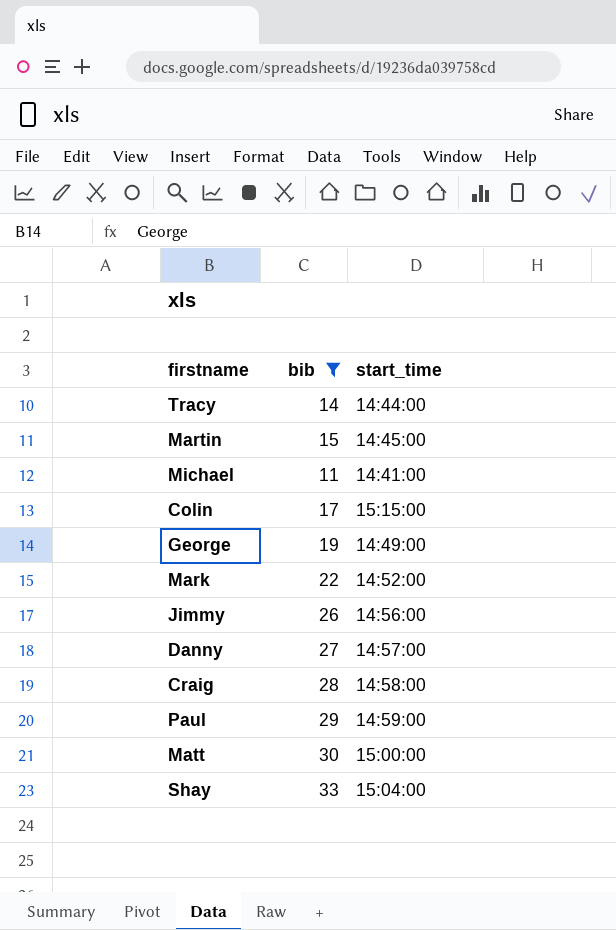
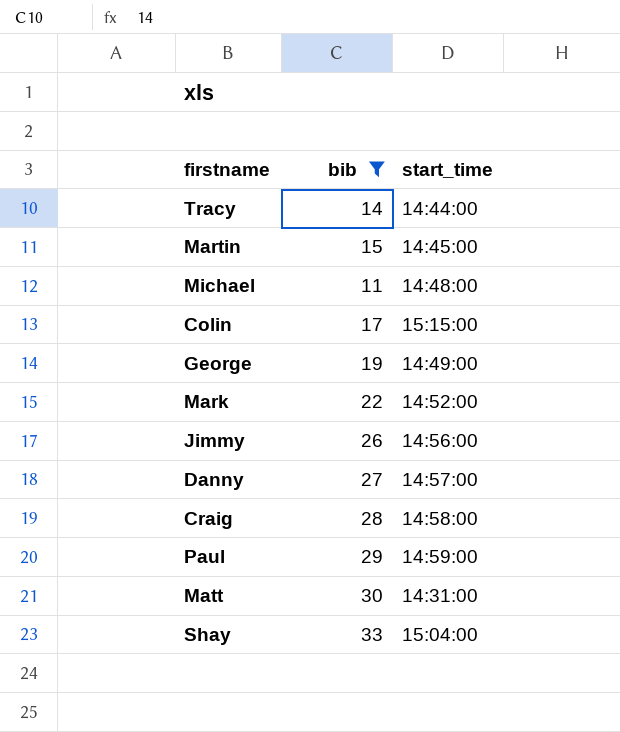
Michael | start_time: 14:41:00 -> 14:48:00
Matt | start_time: 15:00:00 -> 14:31:00

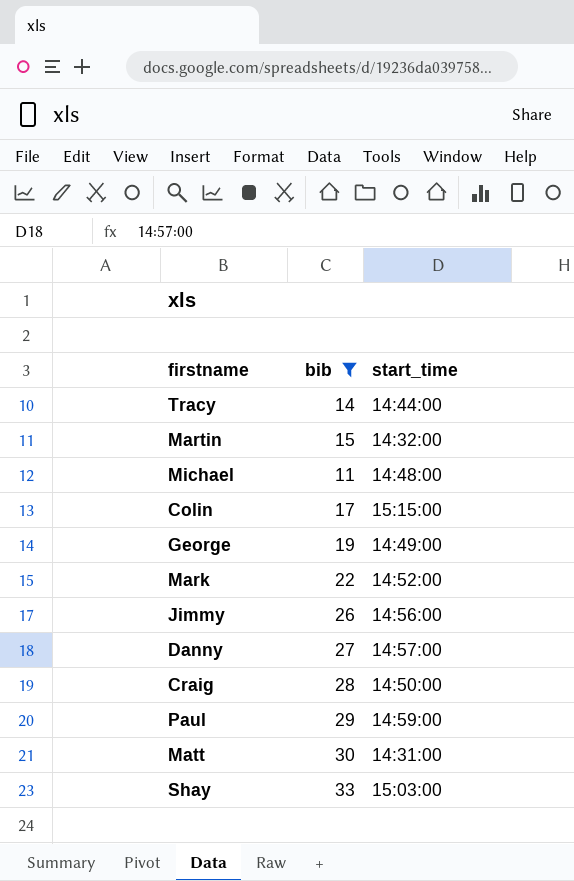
Martin | start_time: 14:45:00 -> 14:32:00
Craig | start_time: 14:58:00 -> 14:50:00
Shay | start_time: 15:04:00 -> 15:03:00

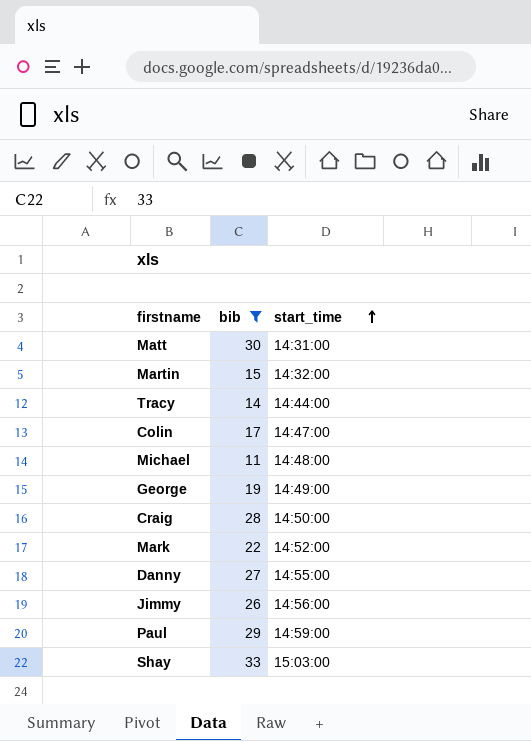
row order: none -> start_time ascending
Colin | start_time: 15:15:00 -> 14:47:00
Danny | start_time: 14:57:00 -> 14:55:00

